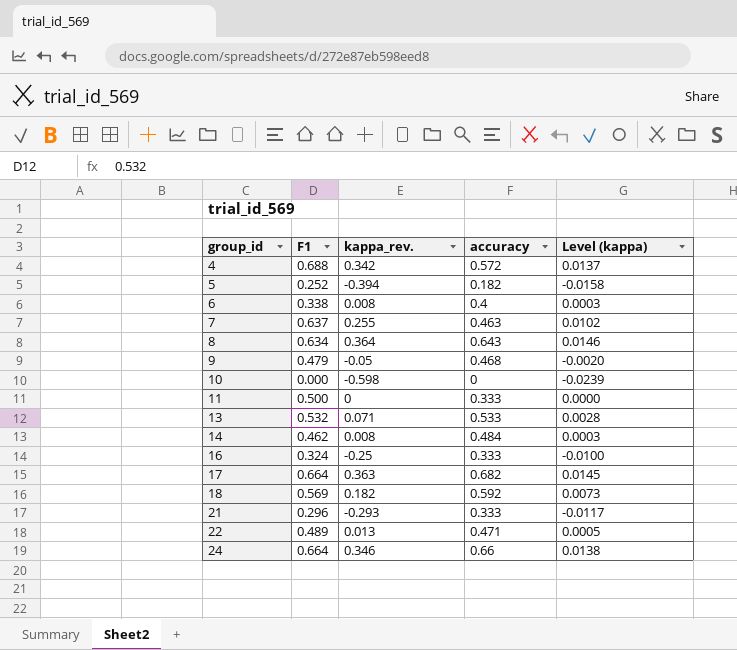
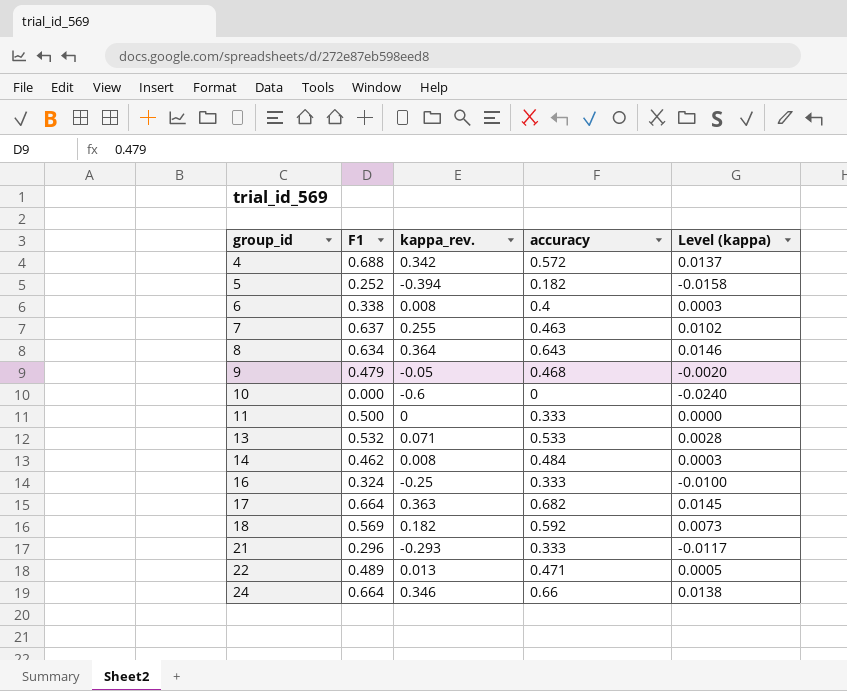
10 | kappa_rev.: -0.598 -> -0.6
10 | Level (kappa): -0.0239 -> -0.0240

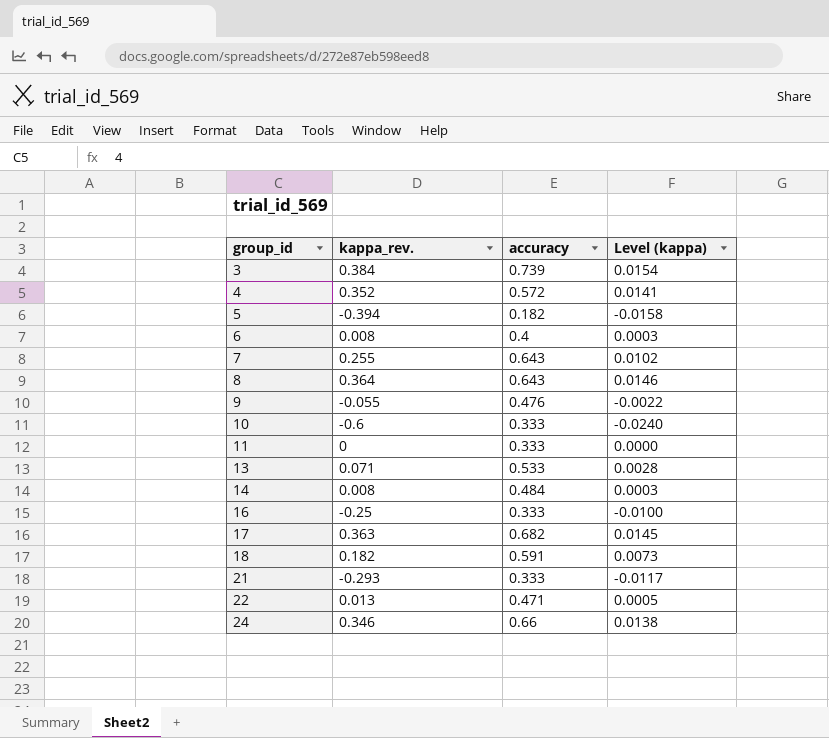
column F1 | position: 2 -> none
row 3: none -> 0.384 | 0.739 | 0.0154
4 | kappa_rev.: 0.342 -> 0.352
4 | Level (kappa): 0.0137 -> 0.0141
7 | accuracy: 0.463 -> 0.643
9 | kappa_rev.: -0.05 -> -0.055
9 | accuracy: 0.468 -> 0.476
9 | Level (kappa): -0.0020 -> -0.0022
10 | accuracy: 0 -> 0.333
18 | accuracy: 0.592 -> 0.591

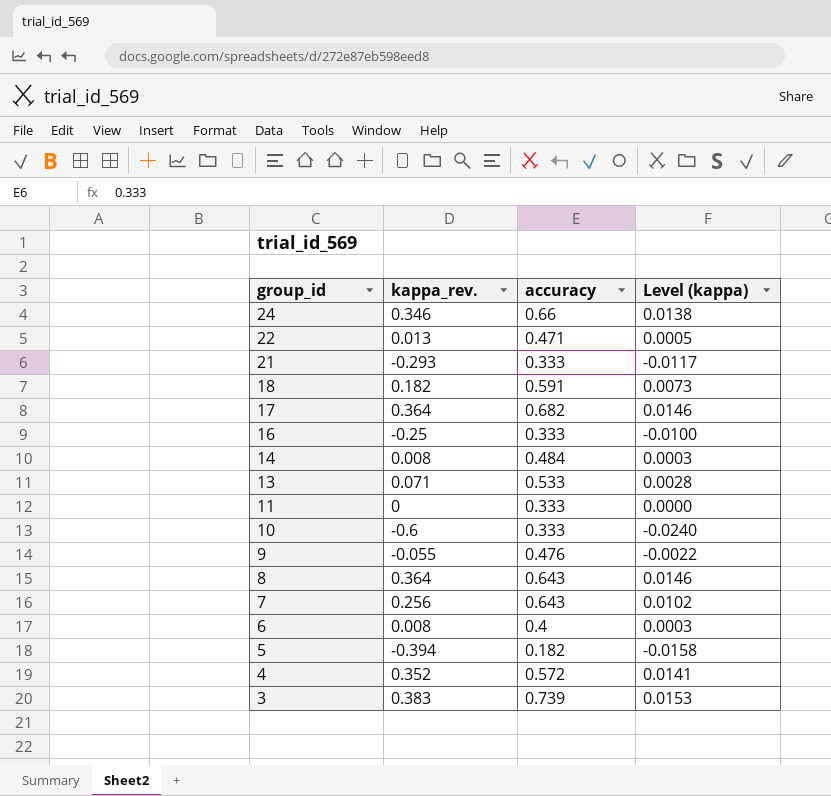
row order: group_id ascending -> group_id descending
17 | kappa_rev.: 0.363 -> 0.364
17 | Level (kappa): 0.0145 -> 0.0146
7 | kappa_rev.: 0.255 -> 0.256
3 | kappa_rev.: 0.384 -> 0.383
3 | Level (kappa): 0.0154 -> 0.0153

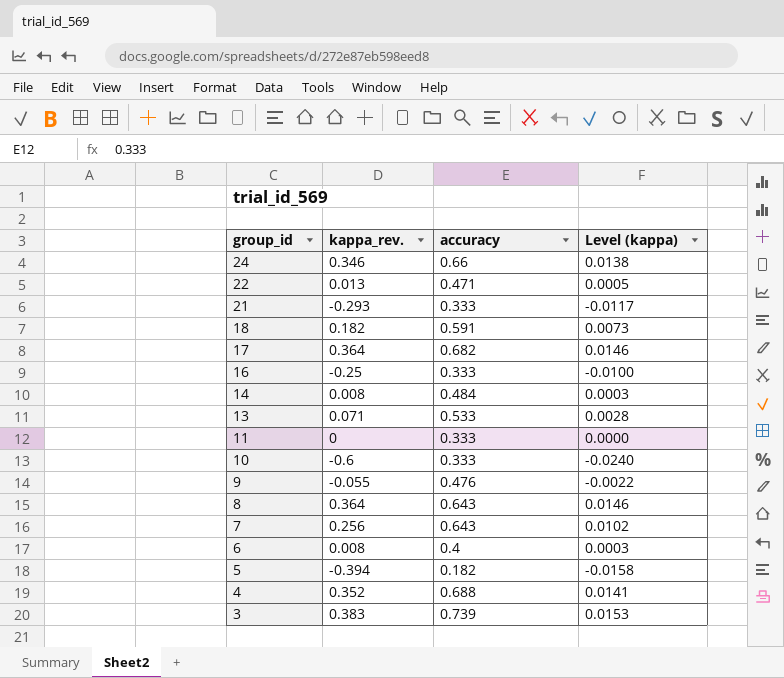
4 | accuracy: 0.572 -> 0.688

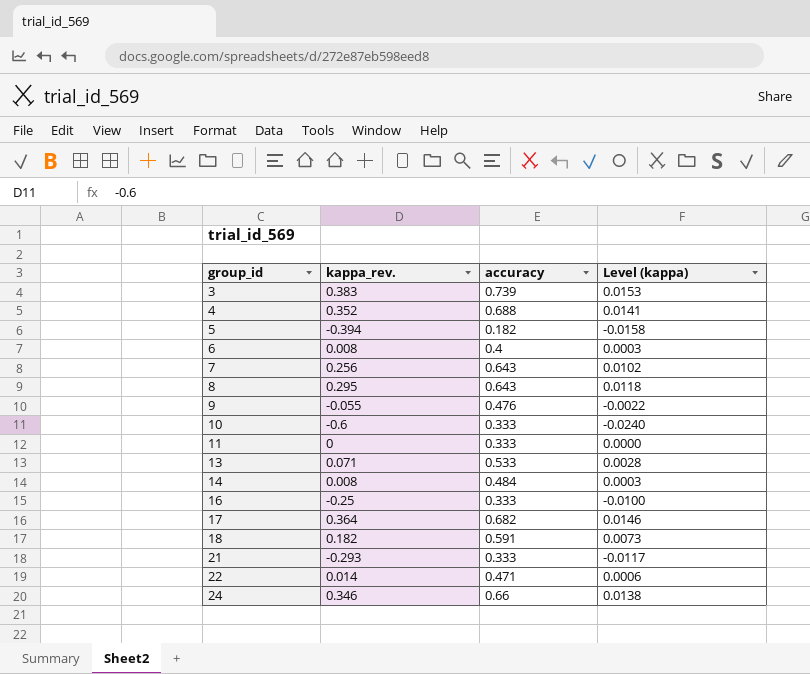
row order: group_id descending -> group_id ascending
8 | kappa_rev.: 0.364 -> 0.295
8 | Level (kappa): 0.0146 -> 0.0118
22 | kappa_rev.: 0.013 -> 0.014
22 | Level (kappa): 0.0005 -> 0.0006

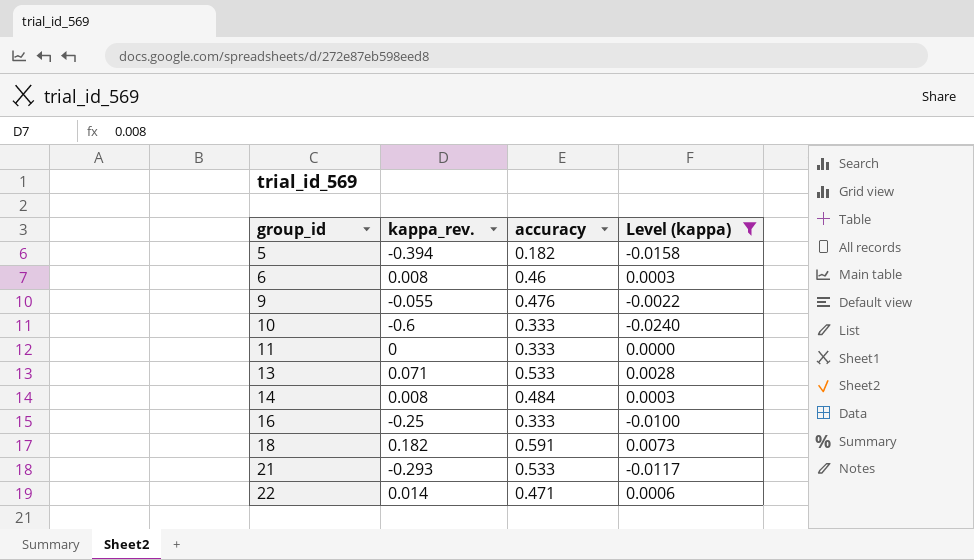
filter: none -> Level (kappa) <= 0.0073
6 | accuracy: 0.4 -> 0.46
21 | accuracy: 0.333 -> 0.533

